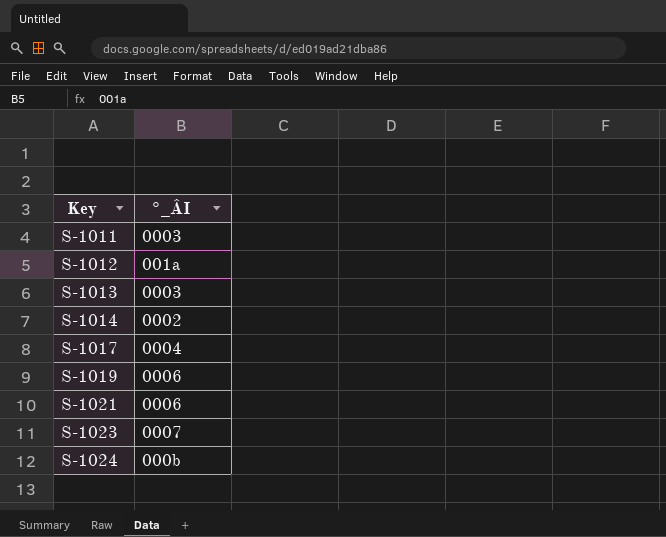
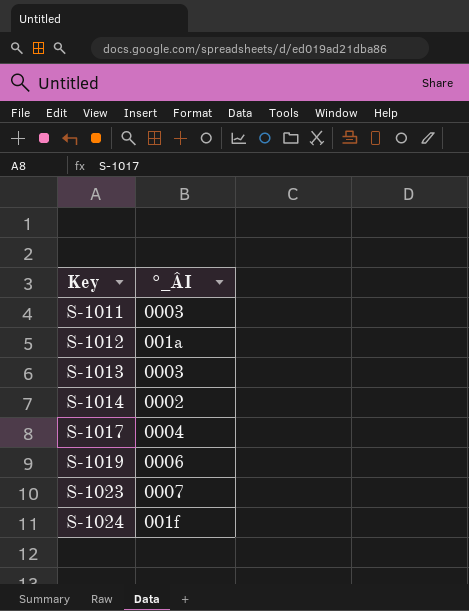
row S-1021: 0006 -> none
S-1024 | °_ÂI: 000b -> 001f

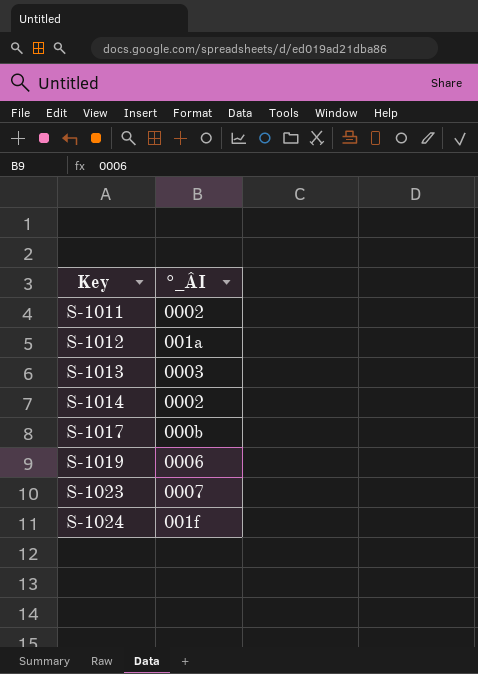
S-1011 | °_ÂI: 0003 -> 0002
S-1017 | °_ÂI: 0004 -> 000b

